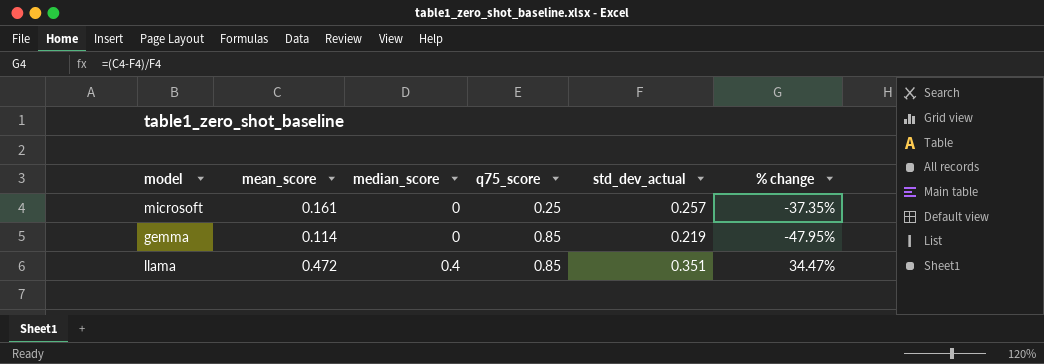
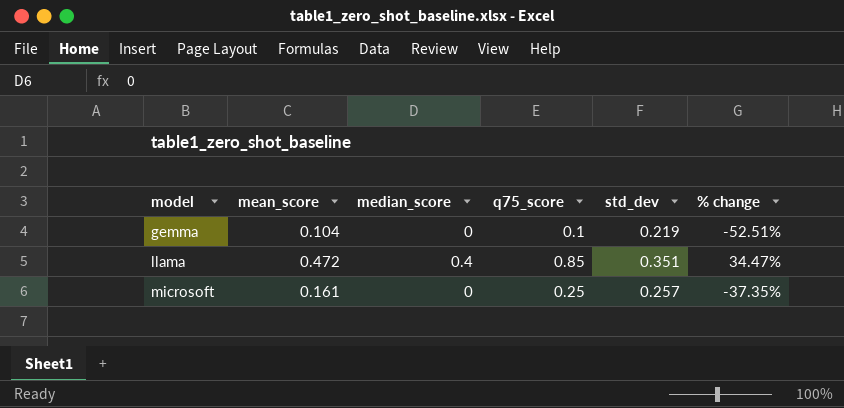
row order: median_score ascending -> model ascending
column name: std_dev_actual -> std_dev
gemma | mean_score: 0.114 -> 0.104
gemma | q75_score: 0.85 -> 0.1
gemma | % change: -47.95% -> -52.51%

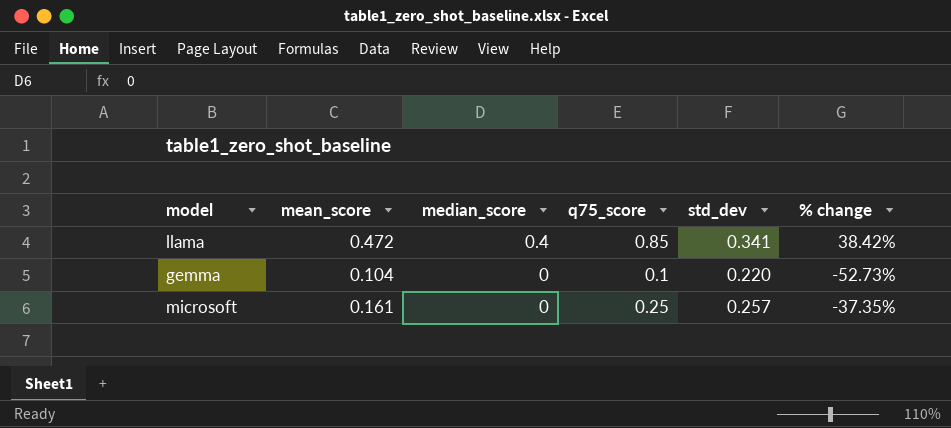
row order: model ascending -> median_score descending
llama | std_dev: 0.351 -> 0.341
llama | % change: 34.47% -> 38.42%
gemma | std_dev: 0.219 -> 0.220
gemma | % change: -52.51% -> -52.73%

